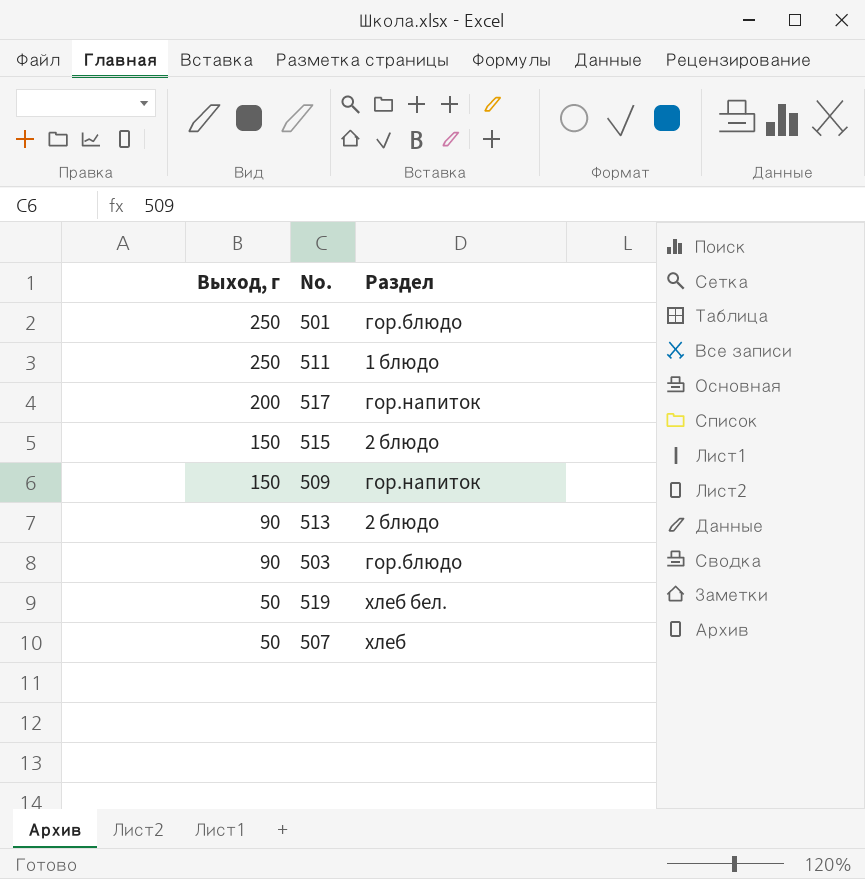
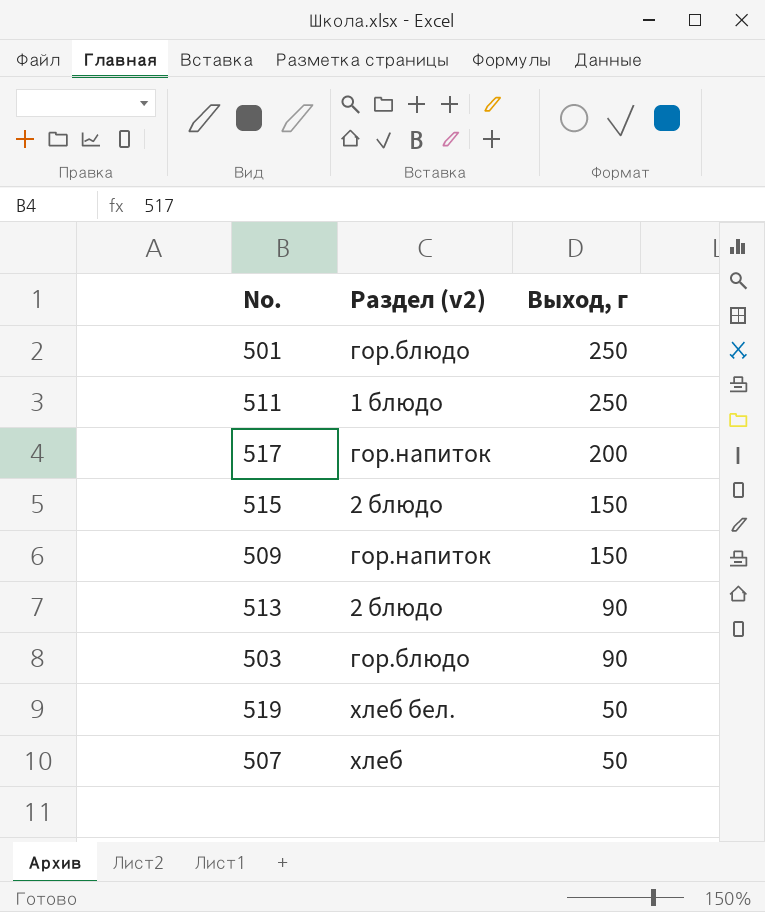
column name: Раздел -> Раздел (v2)
column Выход, г | position: 1 -> 3

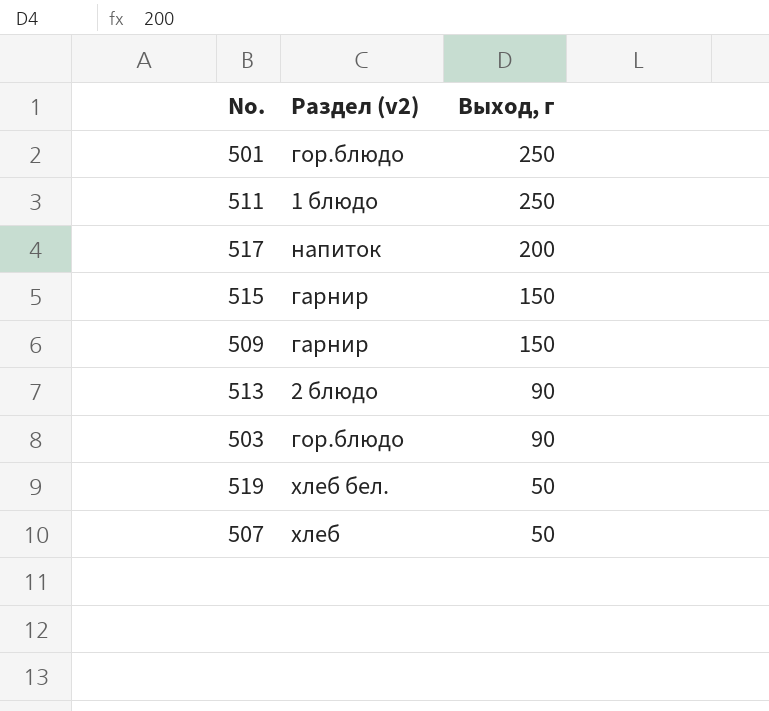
517 | Раздел (v2): гор.напиток -> напиток
515 | Раздел (v2): 2 блюдо -> гарнир
509 | Раздел (v2): гор.напиток -> гарнир

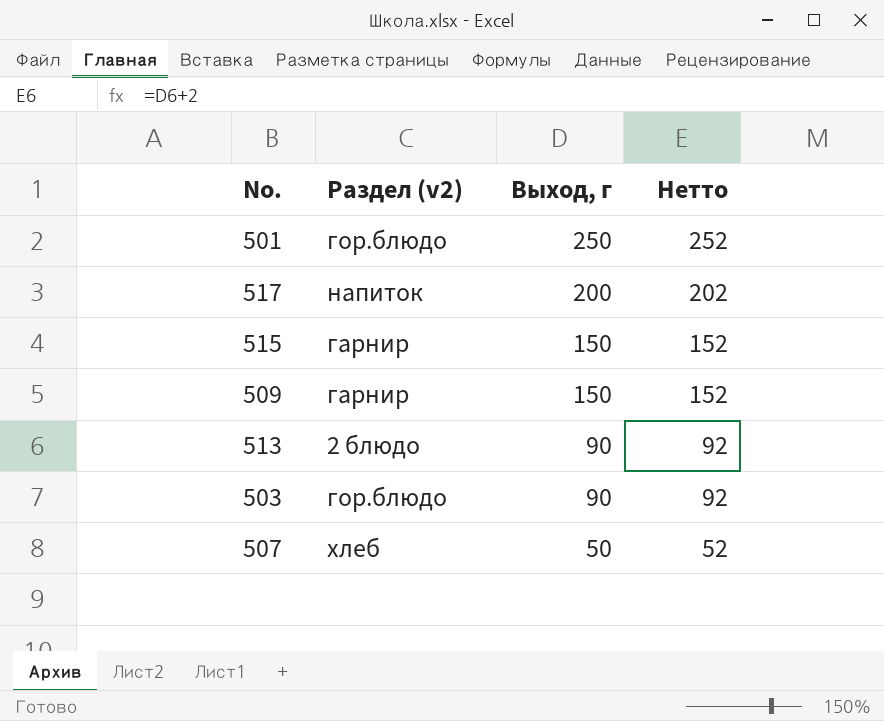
column Нетто | formula: none -> [Выход, г] + 2
row 511: 1 блюдо | 250 -> none
row 519: хлеб бел. | 50 -> none

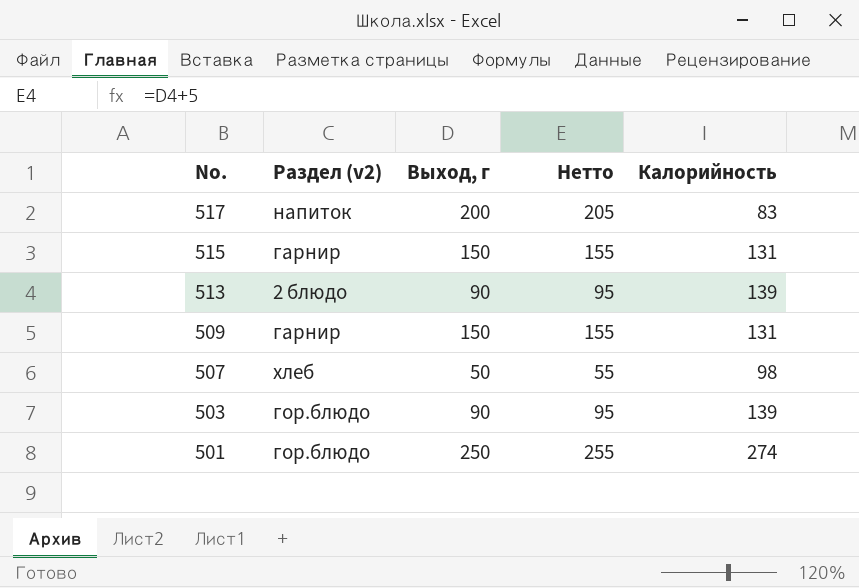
row order: Выход, г descending -> No. descending
column Нетто | formula: [Выход, г] + 2 -> [Выход, г] + 5
column Калорийность | position: none -> 5

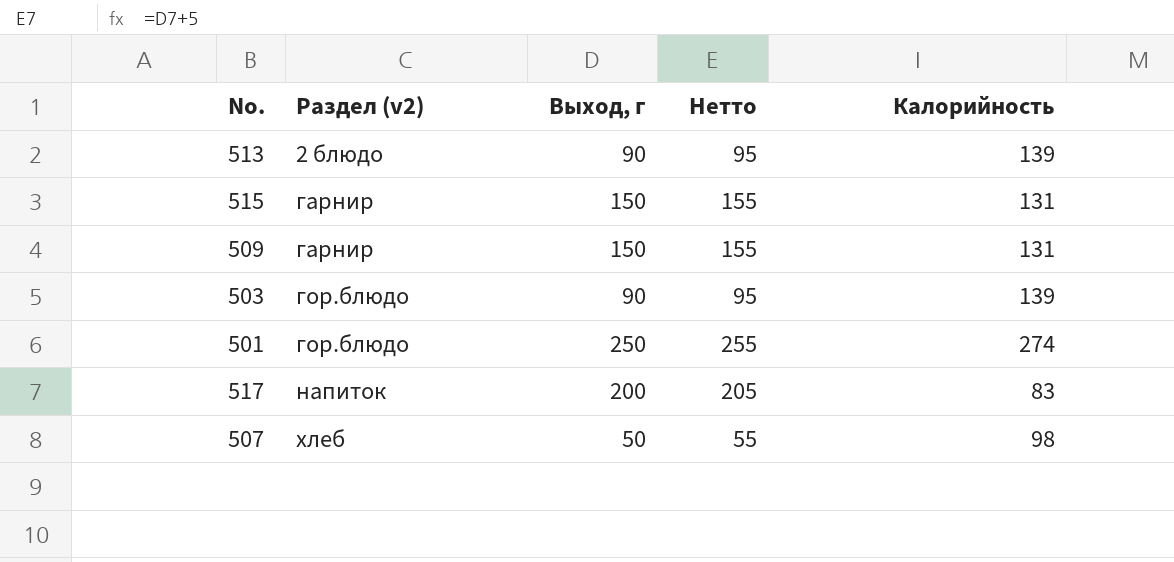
row order: No. descending -> Раздел (v2) ascending

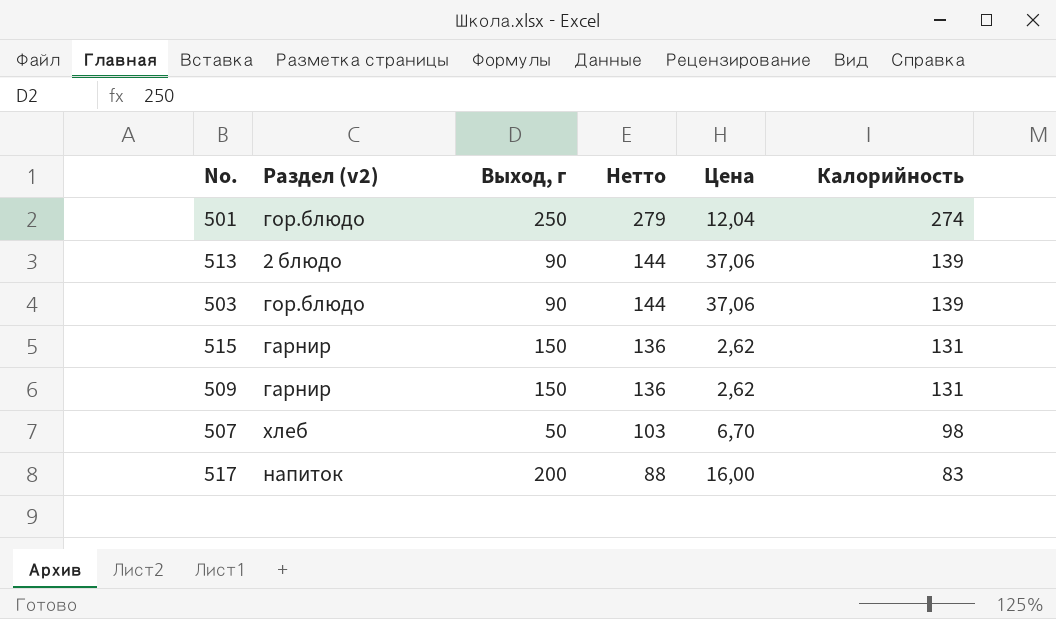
row order: Раздел (v2) ascending -> Нетто descending
column Нетто | formula: [Выход, г] + 5 -> [Калорийность] + 5
column Цена | position: none -> 5

